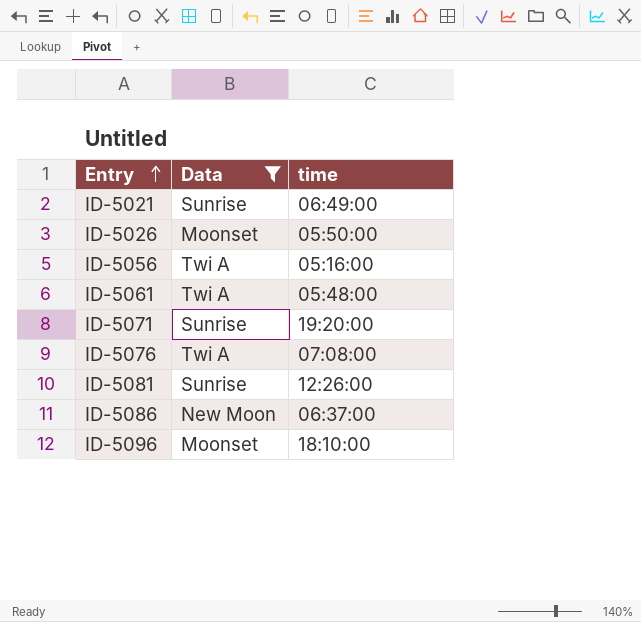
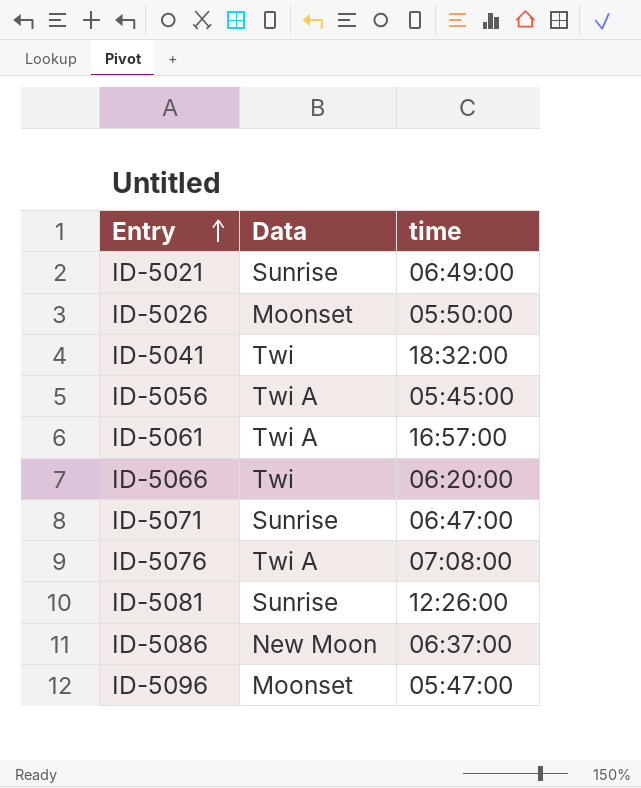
filter: Data != Twi -> none
ID-5056 | time: 05:16:00 -> 05:45:00
ID-5061 | time: 05:48:00 -> 16:57:00
ID-5071 | time: 19:20:00 -> 06:47:00
ID-5096 | time: 18:10:00 -> 05:47:00

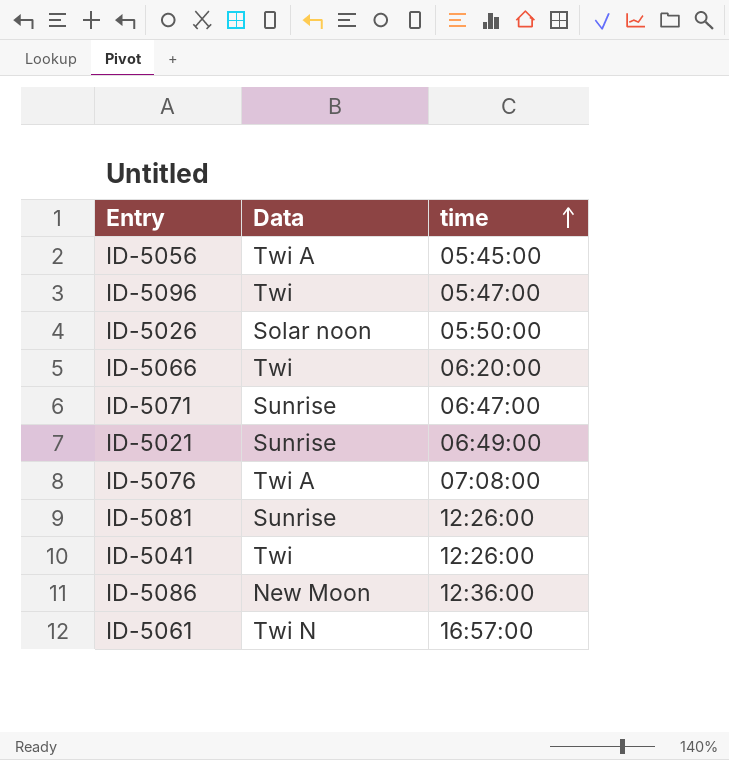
row order: Entry ascending -> time ascending
ID-5096 | Data: Moonset -> Twi
ID-5026 | Data: Moonset -> Solar noon
ID-5041 | time: 18:32:00 -> 12:26:00
ID-5086 | time: 06:37:00 -> 12:36:00
ID-5061 | Data: Twi A -> Twi N

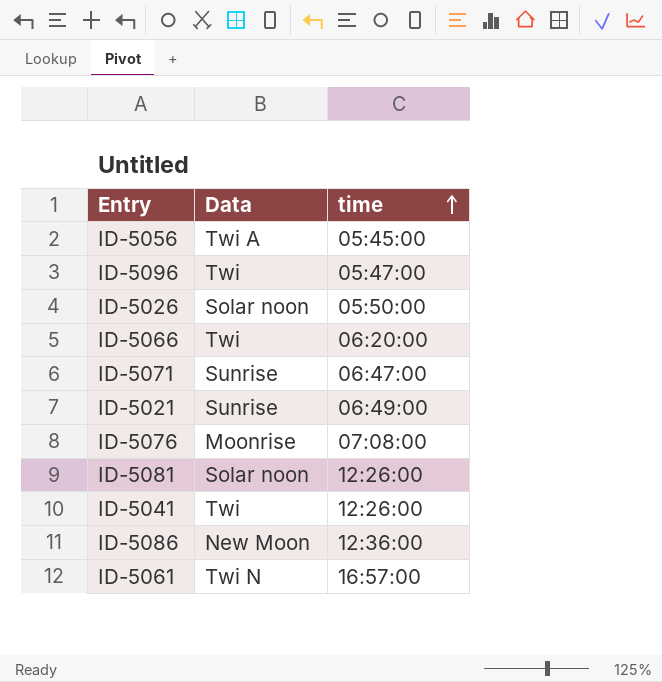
ID-5076 | Data: Twi A -> Moonrise
ID-5081 | Data: Sunrise -> Solar noon

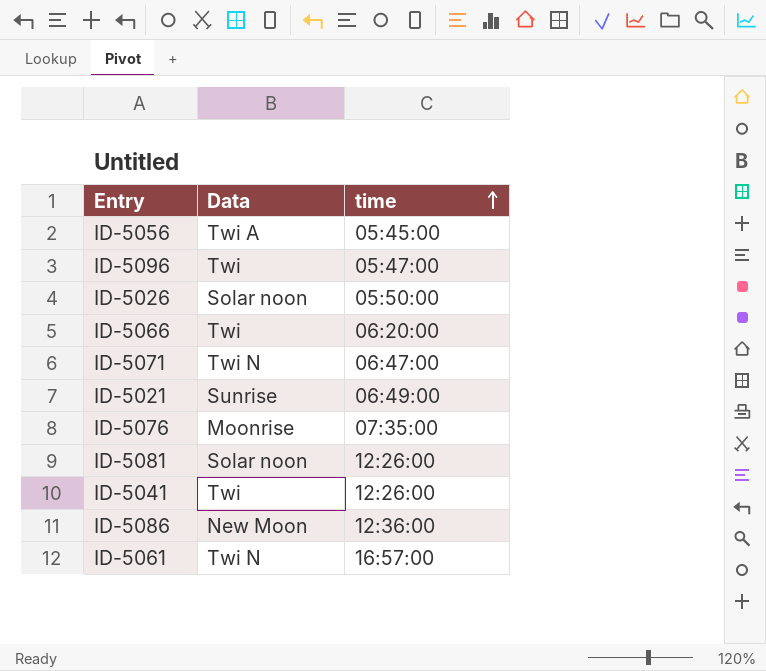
ID-5071 | Data: Sunrise -> Twi N
ID-5076 | time: 07:08:00 -> 07:35:00

